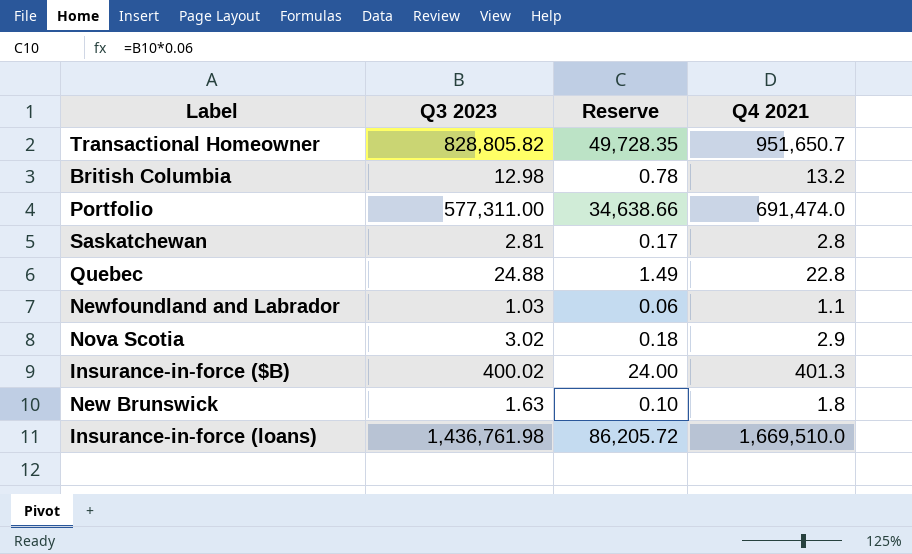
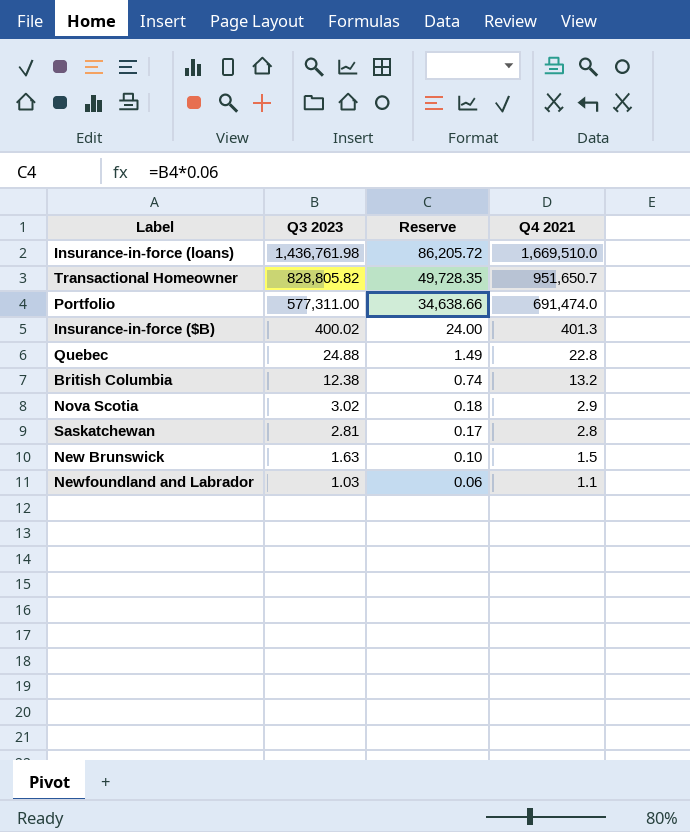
row order: none -> Q3 2023 descending
British Columbia | Q3 2023: 12.98 -> 12.38
British Columbia | Reserve: 0.78 -> 0.74
New Brunswick | Q4 2021: 1.8 -> 1.5

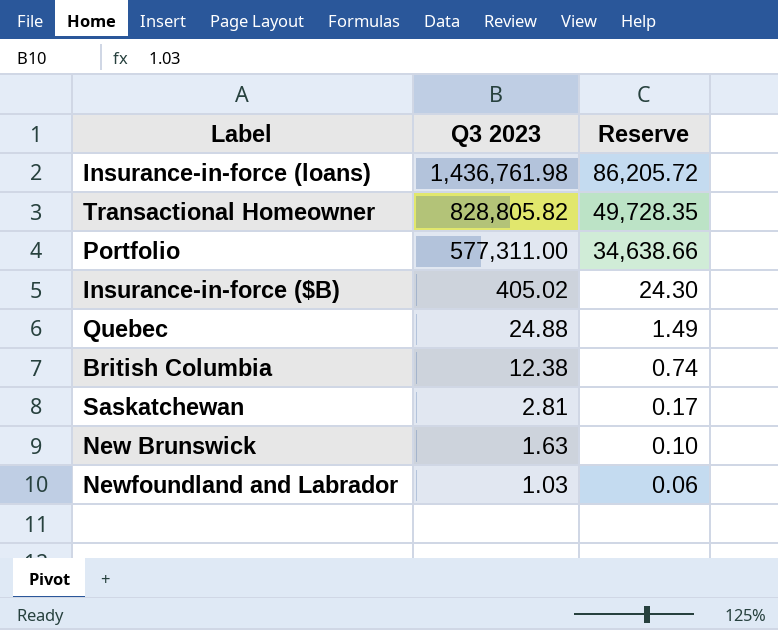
column Q4 2021 | position: 4 -> none
row Nova Scotia: 3.02 | 0.18 | 2.9 -> none
Insurance-in-force ($B) | Q3 2023: 400.02 -> 405.02
Insurance-in-force ($B) | Reserve: 24.00 -> 24.30

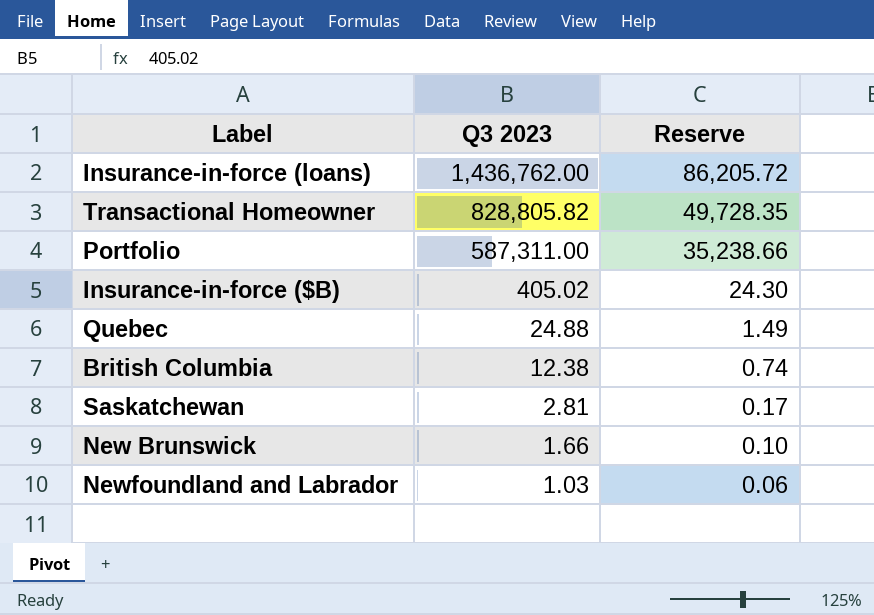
Insurance-in-force (loans) | Q3 2023: 1,436,761.98 -> 1,436,762.00
Portfolio | Q3 2023: 577,311.00 -> 587,311.00
Portfolio | Reserve: 34,638.66 -> 35,238.66
New Brunswick | Q3 2023: 1.63 -> 1.66

